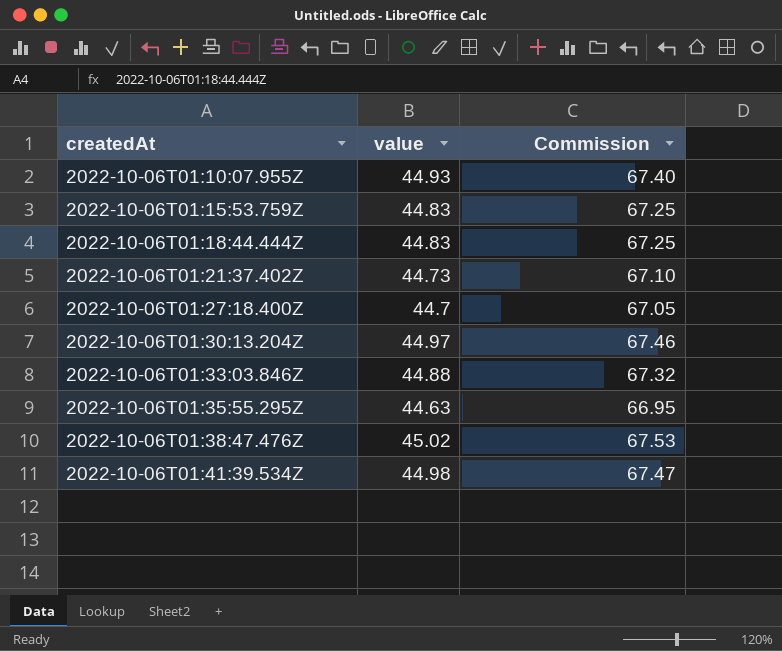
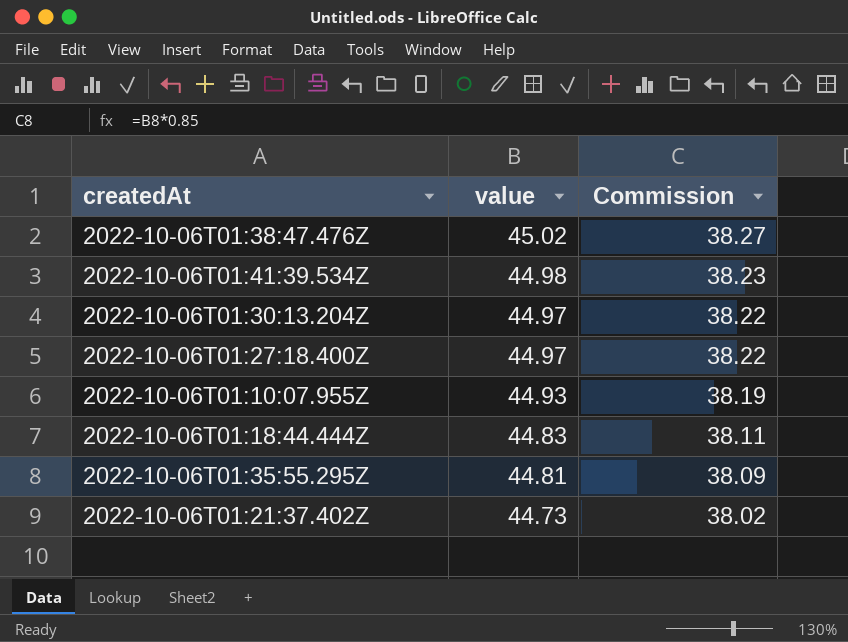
row order: createdAt ascending -> value descending
column Commission | formula: [value] * 1.5 -> [value] * 0.85
row 2022-10-06T01:15:53.759Z: 44.83 | 67.25 -> none
row 2022-10-06T01:33:03.846Z: 44.88 | 67.32 -> none
2022-10-06T01:27:18.400Z | value: 44.7 -> 44.97
2022-10-06T01:35:55.295Z | value: 44.63 -> 44.81

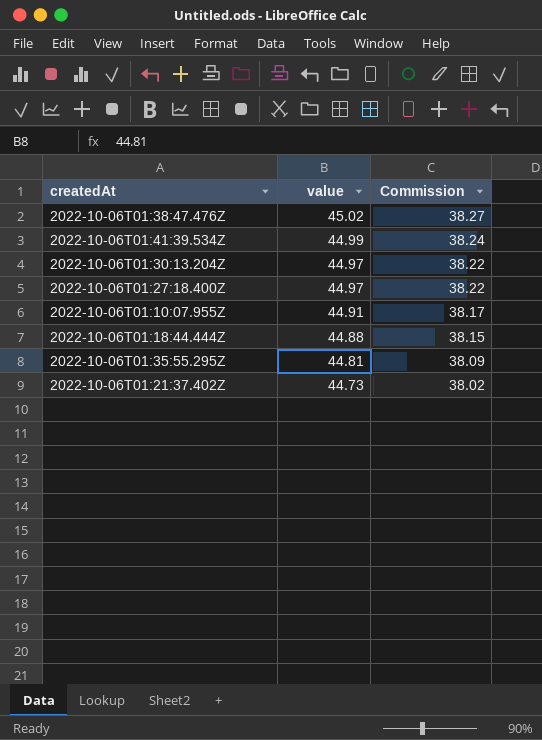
2022-10-06T01:41:39.534Z | value: 44.98 -> 44.99
2022-10-06T01:41:39.534Z | Commission: 38.23 -> 38.24
2022-10-06T01:10:07.955Z | value: 44.93 -> 44.91
2022-10-06T01:10:07.955Z | Commission: 38.19 -> 38.17
2022-10-06T01:18:44.444Z | value: 44.83 -> 44.88
2022-10-06T01:18:44.444Z | Commission: 38.11 -> 38.15

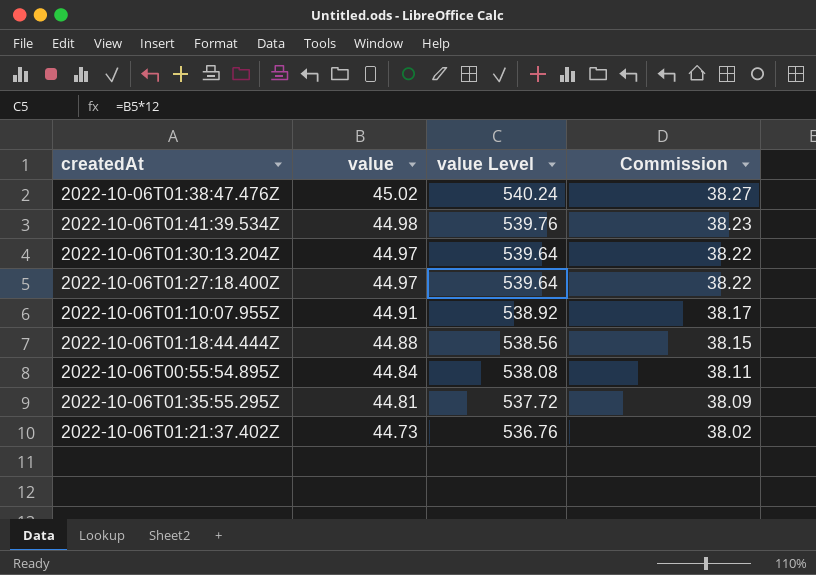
column value Level | formula: none -> [value] * 12
2022-10-06T01:41:39.534Z | value: 44.99 -> 44.98
2022-10-06T01:41:39.534Z | Commission: 38.24 -> 38.23
row 2022-10-06T00:55:54.895Z: none -> 44.84 | 538.08 | 38.11

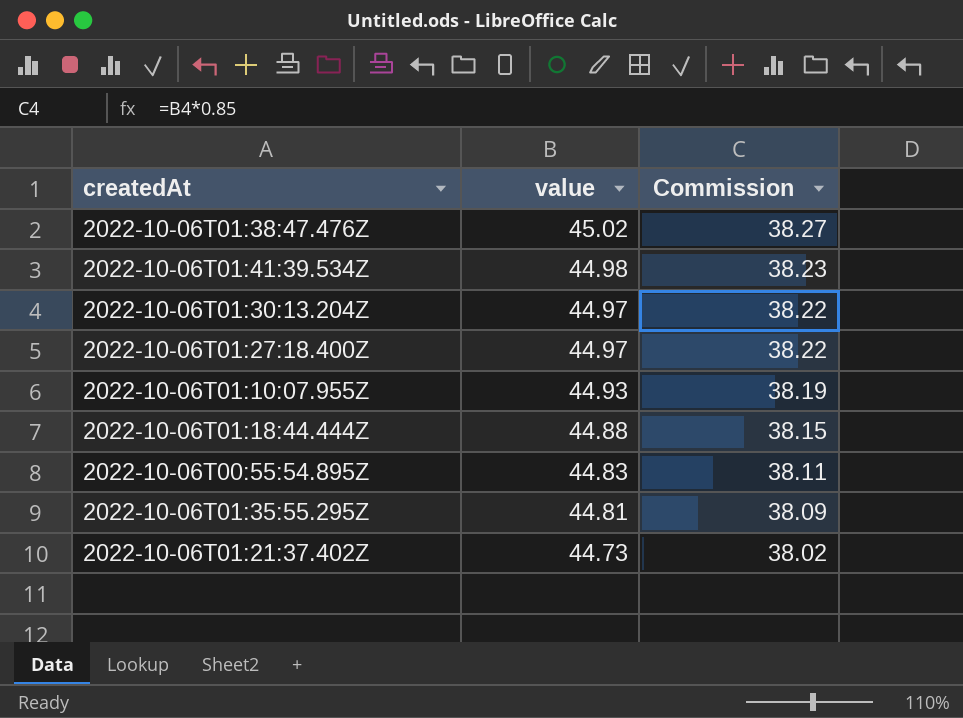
column value Level | formula: [value] * 12 -> none
2022-10-06T01:10:07.955Z | value: 44.91 -> 44.93
2022-10-06T01:10:07.955Z | Commission: 38.17 -> 38.19
2022-10-06T00:55:54.895Z | value: 44.84 -> 44.83

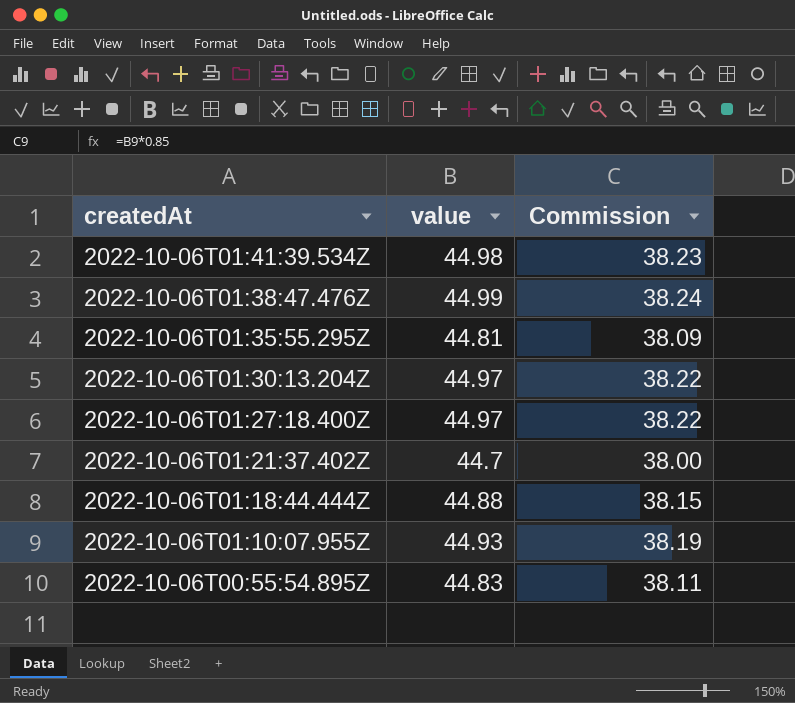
row order: value descending -> createdAt descending
2022-10-06T01:38:47.476Z | value: 45.02 -> 44.99
2022-10-06T01:38:47.476Z | Commission: 38.27 -> 38.24
2022-10-06T01:21:37.402Z | value: 44.73 -> 44.7
2022-10-06T01:21:37.402Z | Commission: 38.02 -> 38.00

